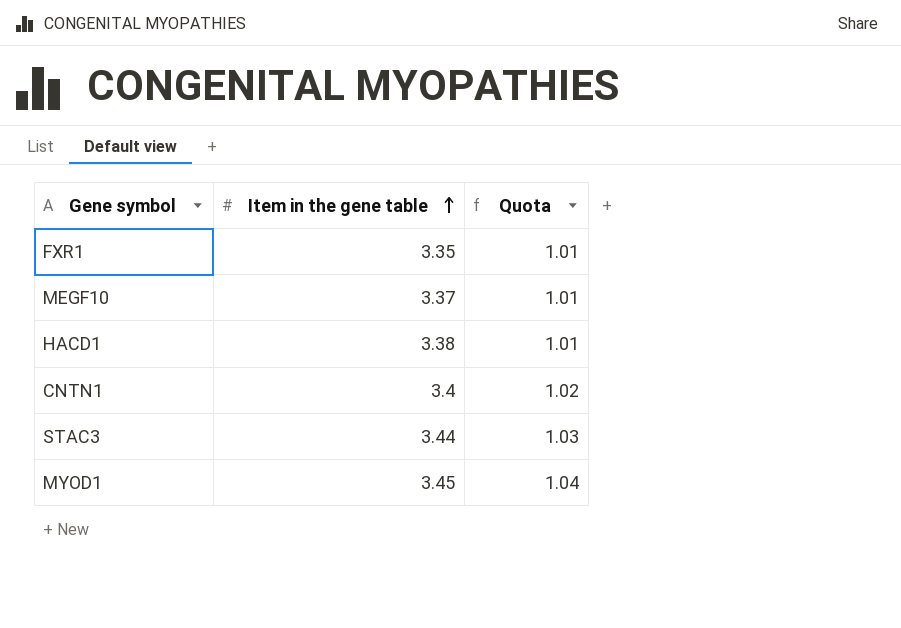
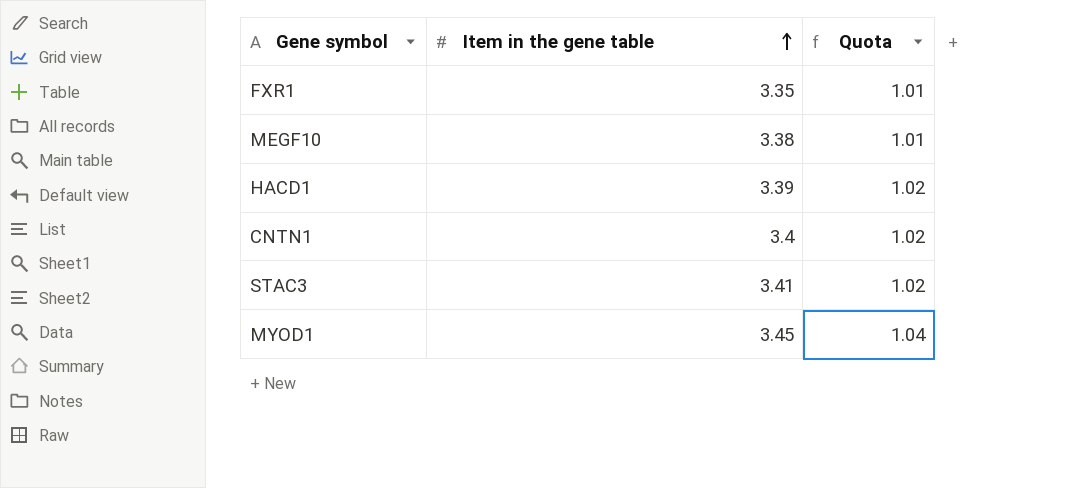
MEGF10 | Item in the gene table: 3.37 -> 3.38
HACD1 | Item in the gene table: 3.38 -> 3.39
HACD1 | Quota: 1.01 -> 1.02
STAC3 | Item in the gene table: 3.44 -> 3.41
STAC3 | Quota: 1.03 -> 1.02

